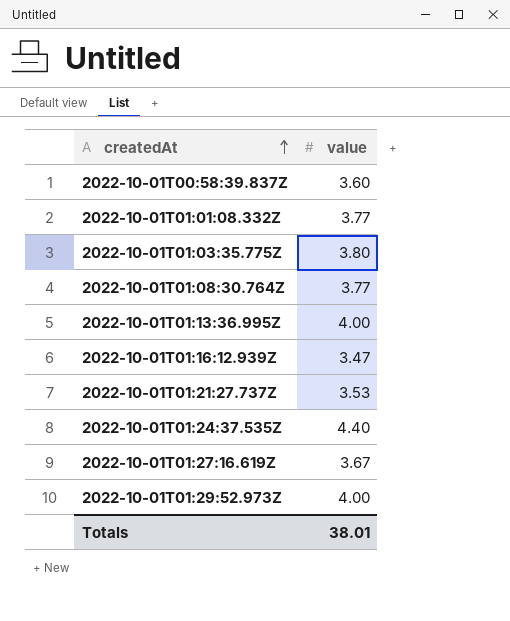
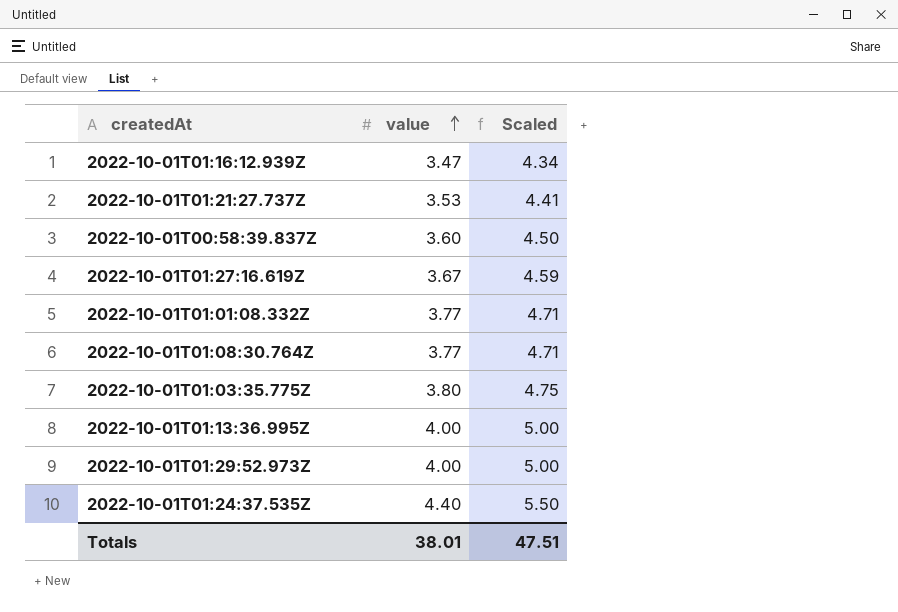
row order: createdAt ascending -> value ascending
column Scaled | formula: none -> [value] * 1.25

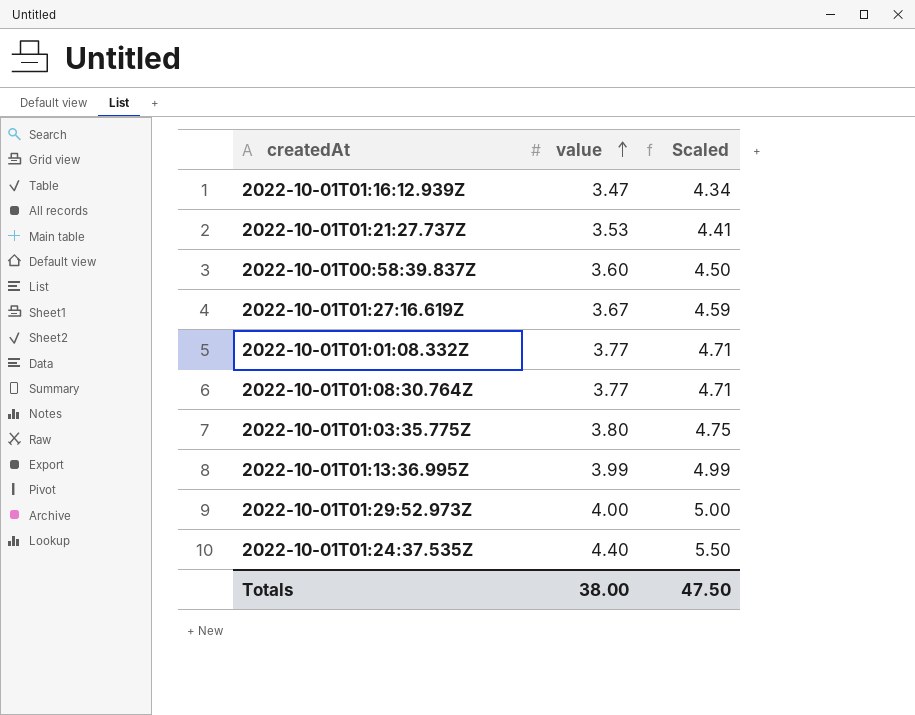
2022-10-01T01:13:36.995Z | value: 4.00 -> 3.99
2022-10-01T01:13:36.995Z | Scaled: 5.00 -> 4.99
Totals | value: 38.01 -> 38.00
Totals | Scaled: 47.51 -> 47.50

